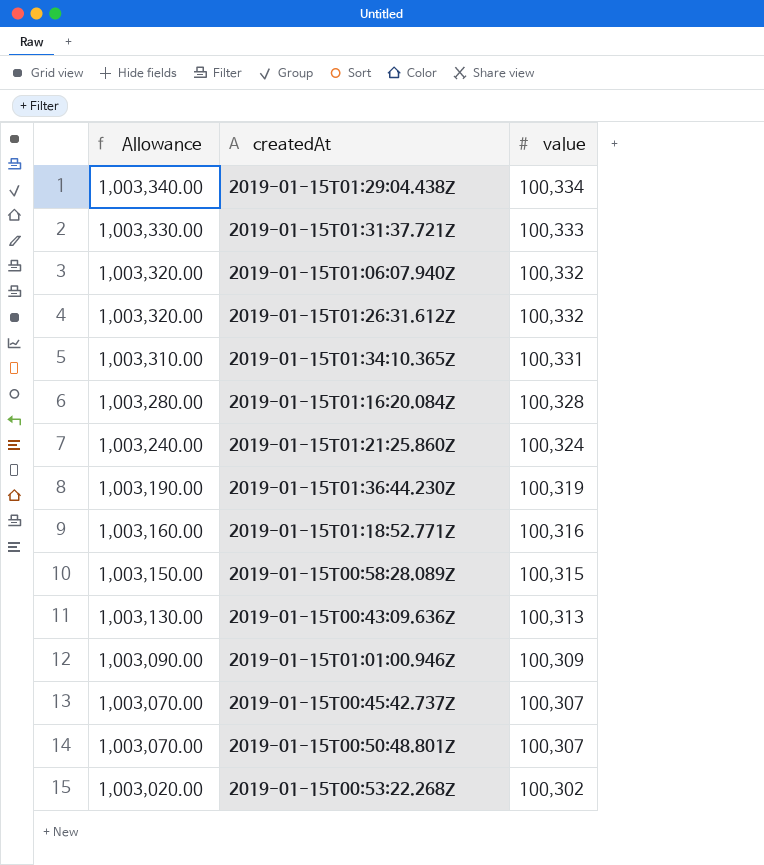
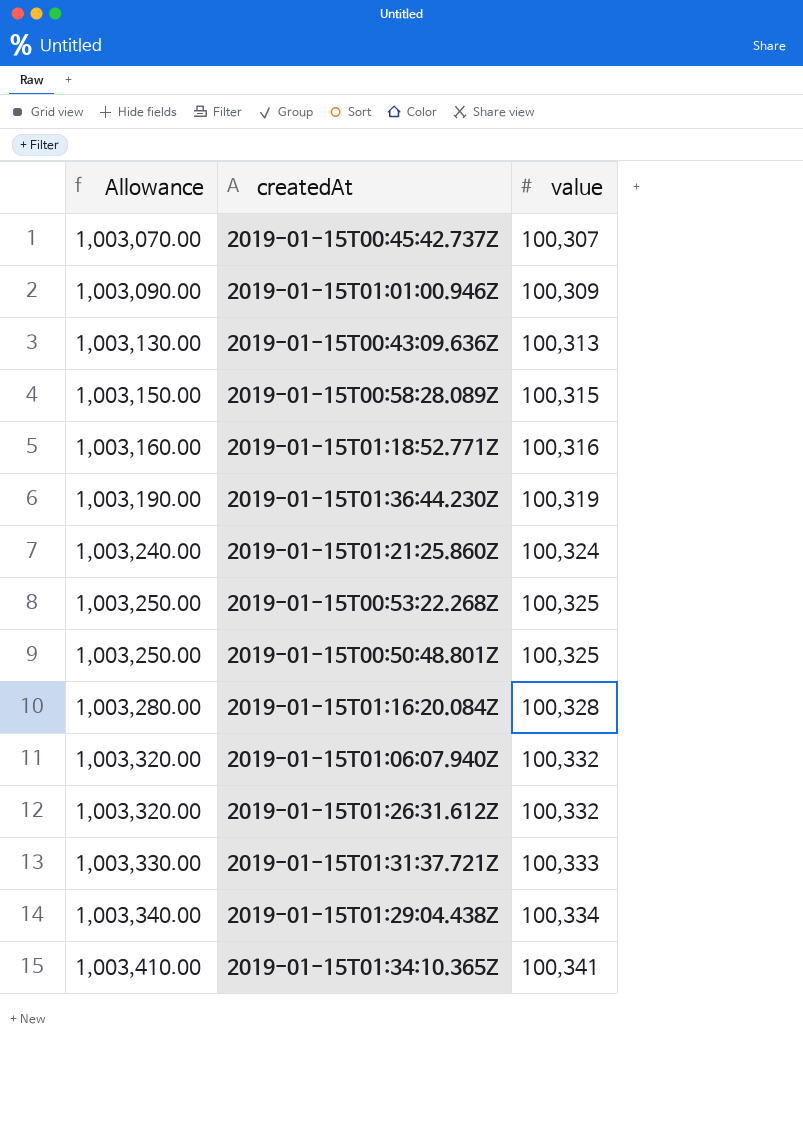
row order: Allowance descending -> Allowance ascending
2019-01-15T00:53:22.268Z | Allowance: 1,003,020.00 -> 1,003,250.00
2019-01-15T00:53:22.268Z | value: 100,302 -> 100,325
2019-01-15T00:50:48.801Z | Allowance: 1,003,070.00 -> 1,003,250.00
2019-01-15T00:50:48.801Z | value: 100,307 -> 100,325
2019-01-15T01:34:10.365Z | Allowance: 1,003,310.00 -> 1,003,410.00
2019-01-15T01:34:10.365Z | value: 100,331 -> 100,341

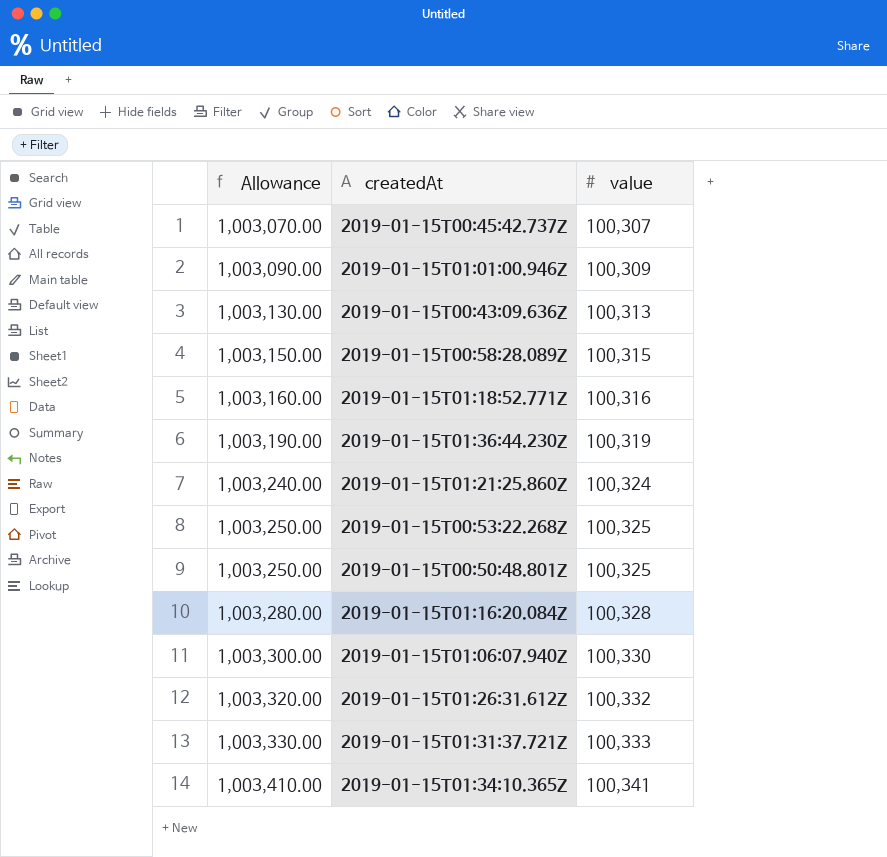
row 2019-01-15T01:29:04.438Z: 1,003,340.00 | 100,334 -> none
2019-01-15T01:06:07.940Z | Allowance: 1,003,320.00 -> 1,003,300.00
2019-01-15T01:06:07.940Z | value: 100,332 -> 100,330

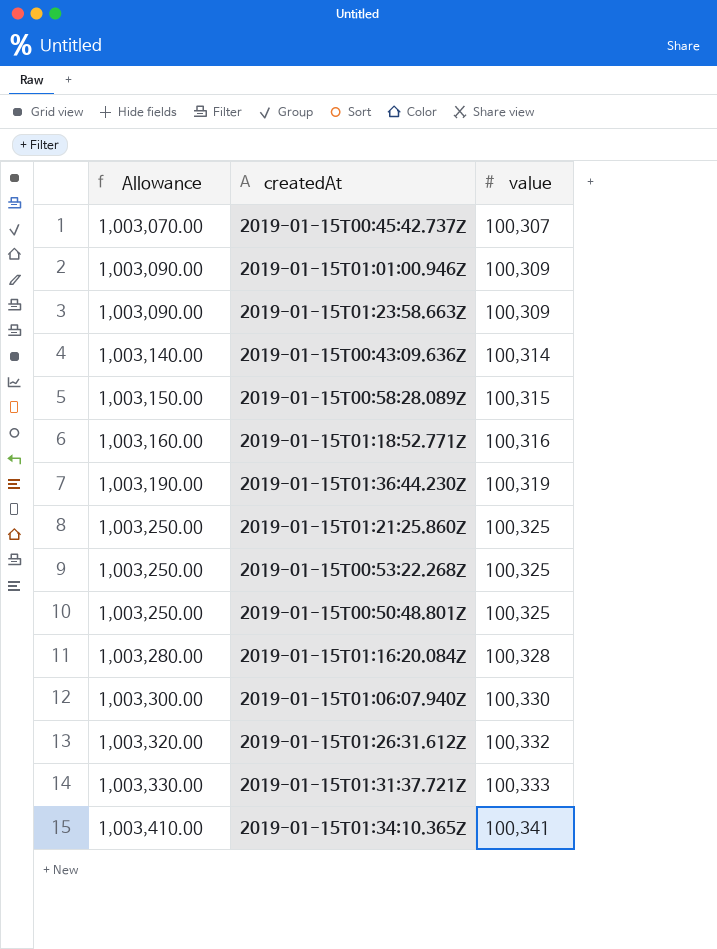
row 2019-01-15T01:23:58.663Z: none -> 1,003,090.00 | 100,309
2019-01-15T00:43:09.636Z | Allowance: 1,003,130.00 -> 1,003,140.00
2019-01-15T00:43:09.636Z | value: 100,313 -> 100,314
2019-01-15T01:21:25.860Z | Allowance: 1,003,240.00 -> 1,003,250.00
2019-01-15T01:21:25.860Z | value: 100,324 -> 100,325

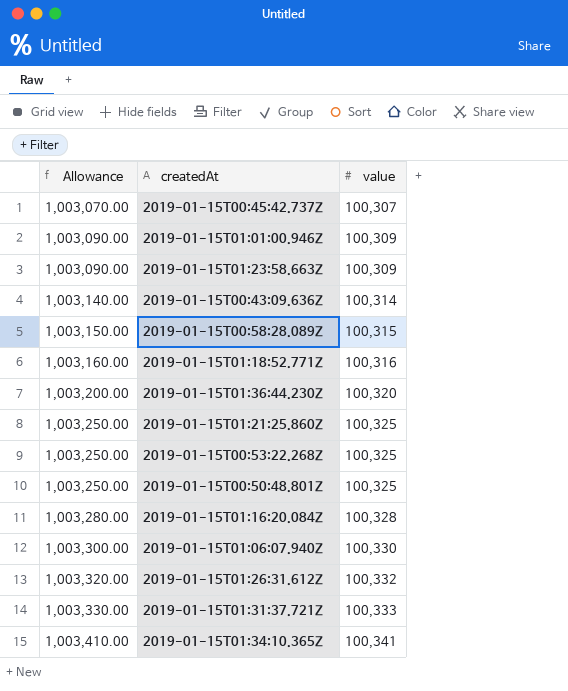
2019-01-15T01:36:44.230Z | Allowance: 1,003,190.00 -> 1,003,200.00
2019-01-15T01:36:44.230Z | value: 100,319 -> 100,320

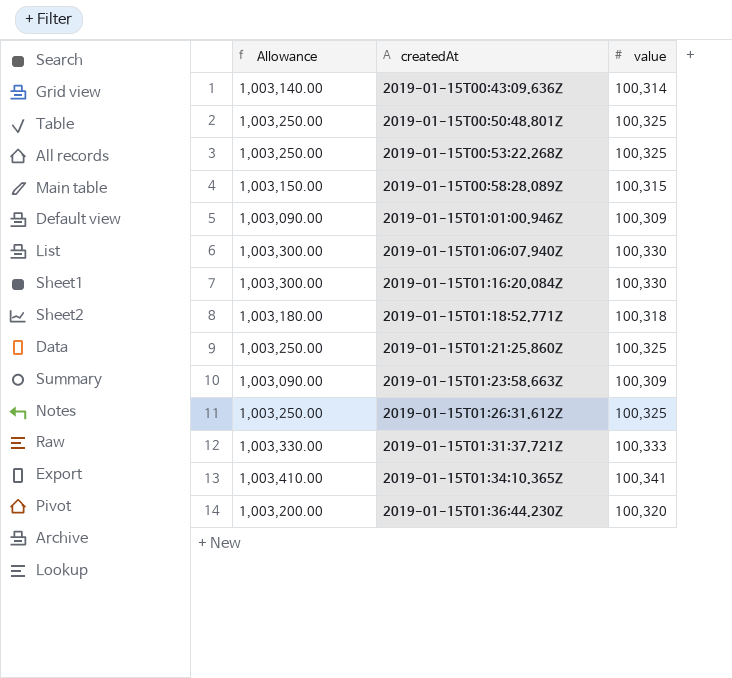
row order: Allowance ascending -> createdAt ascending
row 2019-01-15T00:45:42.737Z: 1,003,070.00 | 100,307 -> none
2019-01-15T01:16:20.084Z | Allowance: 1,003,280.00 -> 1,003,300.00
2019-01-15T01:16:20.084Z | value: 100,328 -> 100,330
2019-01-15T01:18:52.771Z | Allowance: 1,003,160.00 -> 1,003,180.00
2019-01-15T01:18:52.771Z | value: 100,316 -> 100,318
2019-01-15T01:26:31.612Z | Allowance: 1,003,320.00 -> 1,003,250.00
2019-01-15T01:26:31.612Z | value: 100,332 -> 100,325

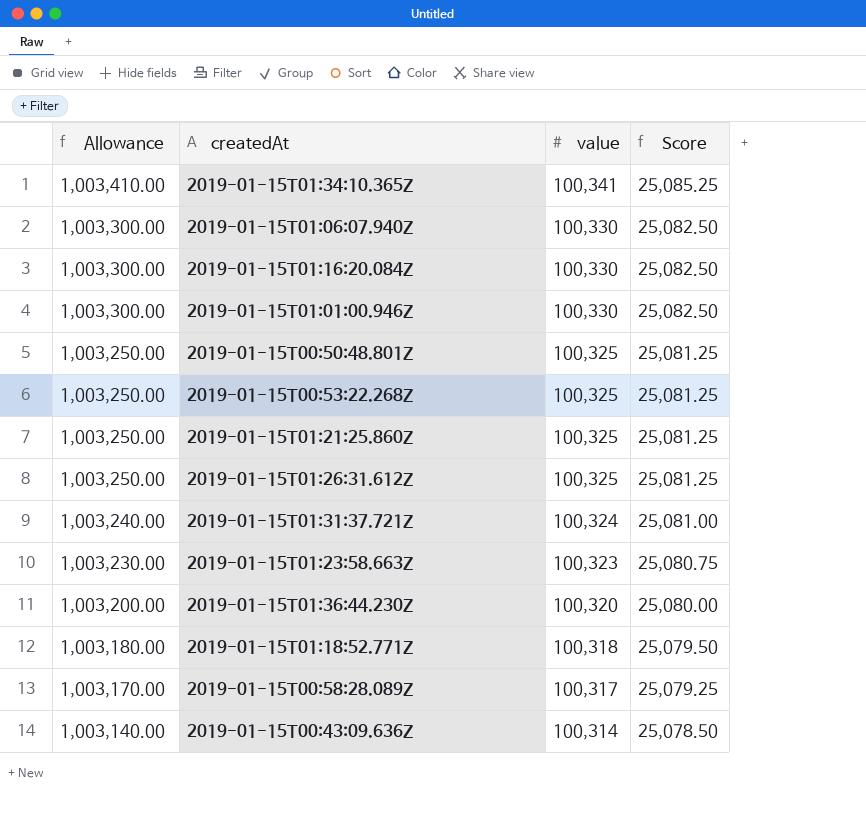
row order: createdAt ascending -> Allowance descending
column Score | formula: none -> [value] * 0.25
2019-01-15T01:01:00.946Z | Allowance: 1,003,090.00 -> 1,003,300.00
2019-01-15T01:01:00.946Z | value: 100,309 -> 100,330
2019-01-15T01:31:37.721Z | Allowance: 1,003,330.00 -> 1,003,240.00
2019-01-15T01:31:37.721Z | value: 100,333 -> 100,324
2019-01-15T01:23:58.663Z | Allowance: 1,003,090.00 -> 1,003,230.00
2019-01-15T01:23:58.663Z | value: 100,309 -> 100,323
2019-01-15T00:58:28.089Z | Allowance: 1,003,150.00 -> 1,003,170.00
2019-01-15T00:58:28.089Z | value: 100,315 -> 100,317

